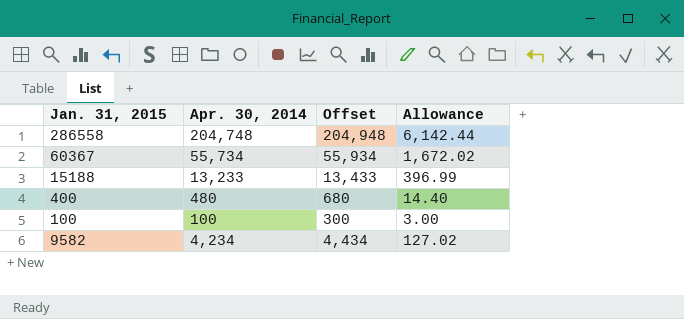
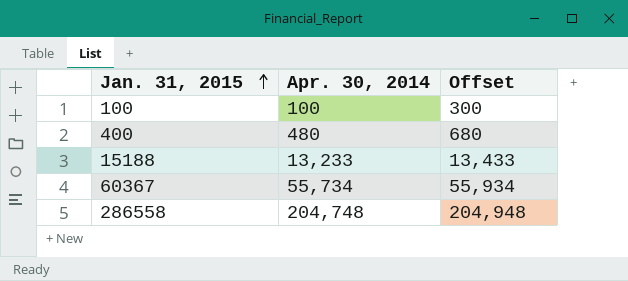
row order: none -> Jan. 31, 2015 ascending
column Allowance | formula: [Apr. 30, 2014] * 0.03 -> none
row 9582: 4,234 | 4,434 | 127.02 -> none

